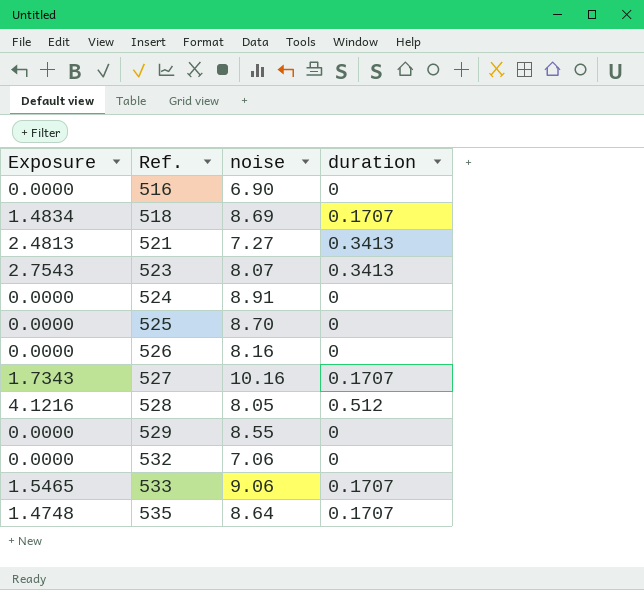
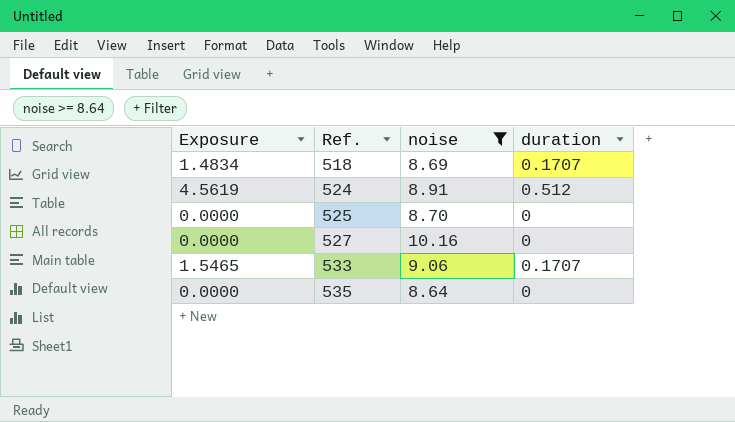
filter: none -> noise >= 8.64
524 | Exposure: 0.0000 -> 4.5619
524 | duration: 0 -> 0.512
527 | Exposure: 1.7343 -> 0.0000
527 | duration: 0.1707 -> 0
535 | Exposure: 1.4748 -> 0.0000
535 | duration: 0.1707 -> 0

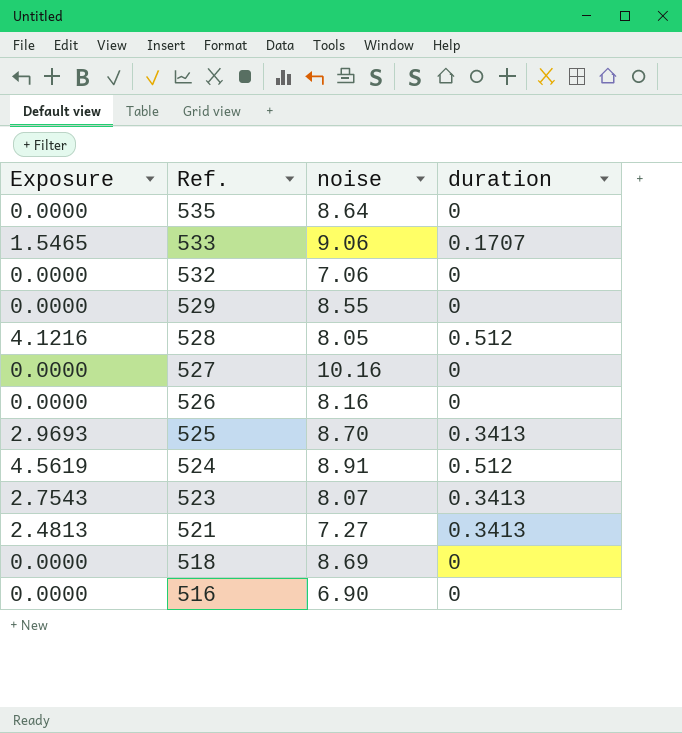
filter: noise >= 8.64 -> none
row order: Ref. ascending -> Ref. descending
525 | Exposure: 0.0000 -> 2.9693
525 | duration: 0 -> 0.3413
518 | Exposure: 1.4834 -> 0.0000
518 | duration: 0.1707 -> 0

